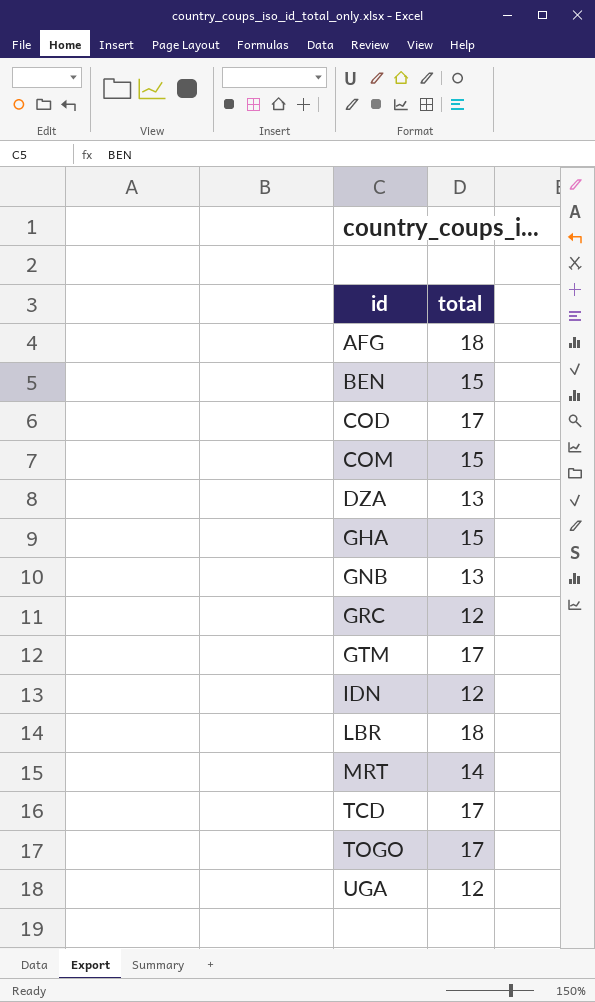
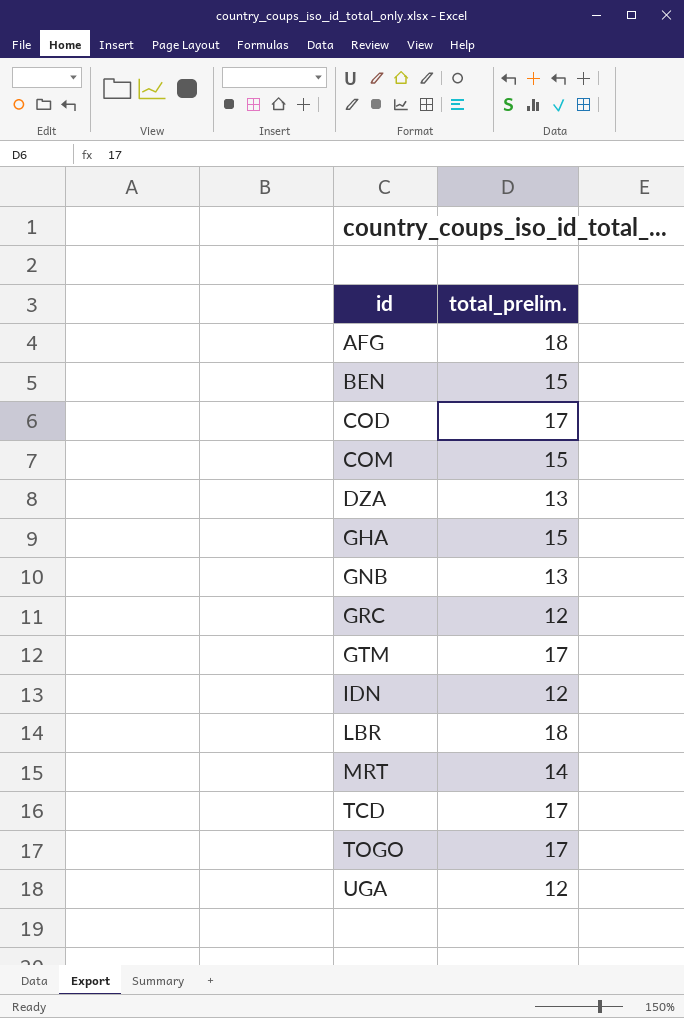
column name: total -> total_prelim.

